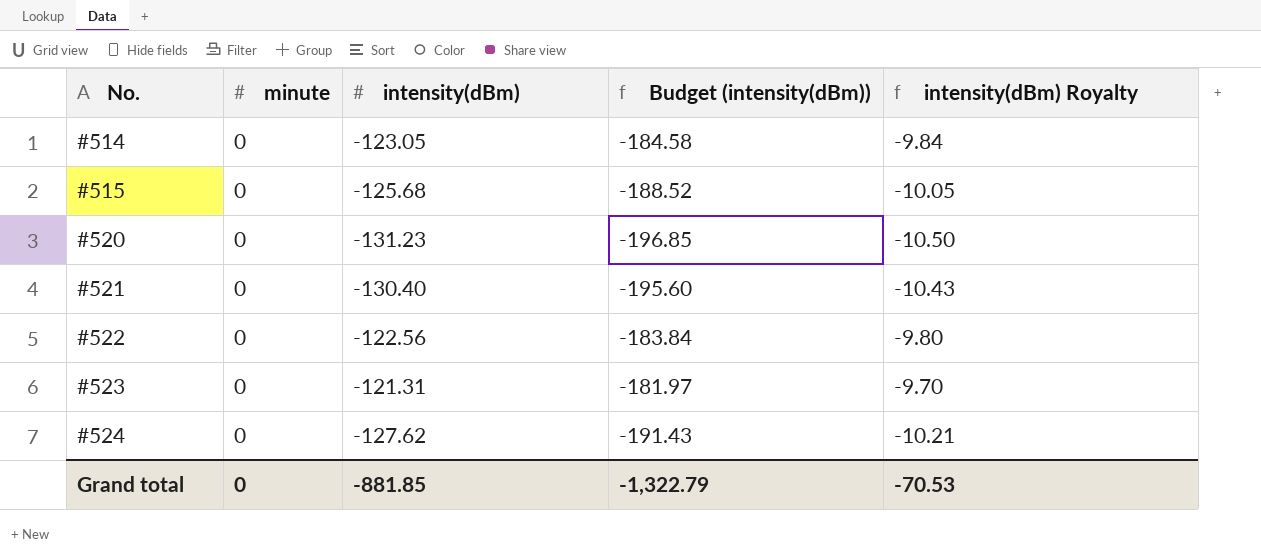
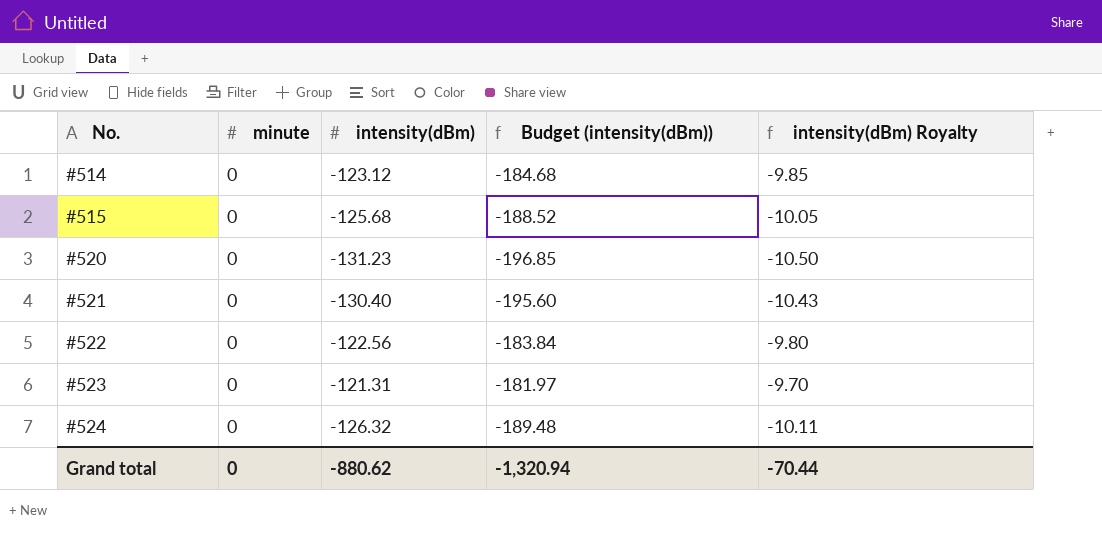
#514 | intensity(dBm): -123.05 -> -123.12
#514 | Budget (intensity(dBm)): -184.58 -> -184.68
#514 | intensity(dBm) Royalty: -9.84 -> -9.85
#524 | intensity(dBm): -127.62 -> -126.32
#524 | Budget (intensity(dBm)): -191.43 -> -189.48
#524 | intensity(dBm) Royalty: -10.21 -> -10.11
Grand total | intensity(dBm): -881.85 -> -880.62
Grand total | Budget (intensity(dBm)): -1,322.79 -> -1,320.94
Grand total | intensity(dBm) Royalty: -70.53 -> -70.44

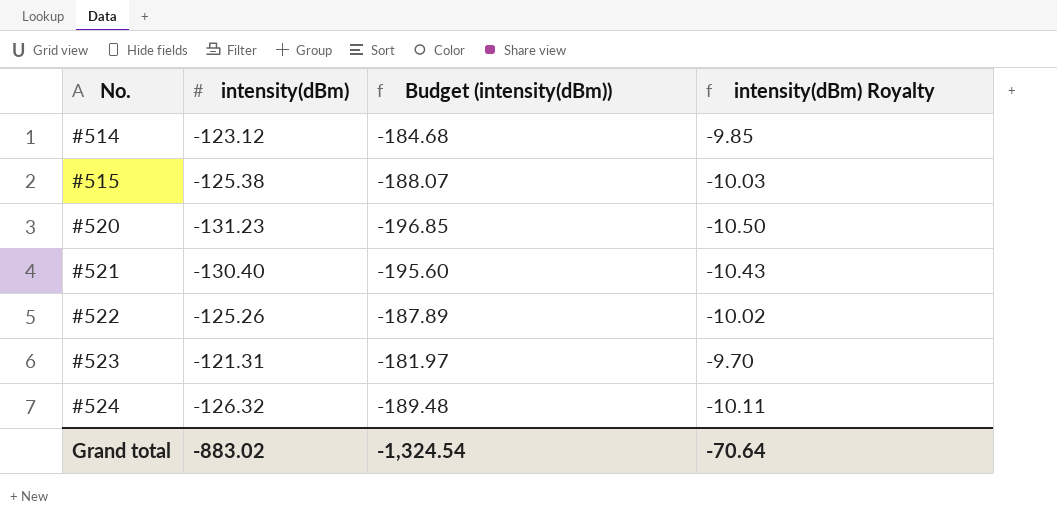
column minute | position: 2 -> none
#515 | intensity(dBm): -125.68 -> -125.38
#515 | Budget (intensity(dBm)): -188.52 -> -188.07
#515 | intensity(dBm) Royalty: -10.05 -> -10.03
#522 | intensity(dBm): -122.56 -> -125.26
#522 | Budget (intensity(dBm)): -183.84 -> -187.89
#522 | intensity(dBm) Royalty: -9.80 -> -10.02
Grand total | intensity(dBm): -880.62 -> -883.02
Grand total | Budget (intensity(dBm)): -1,320.94 -> -1,324.54
Grand total | intensity(dBm) Royalty: -70.44 -> -70.64

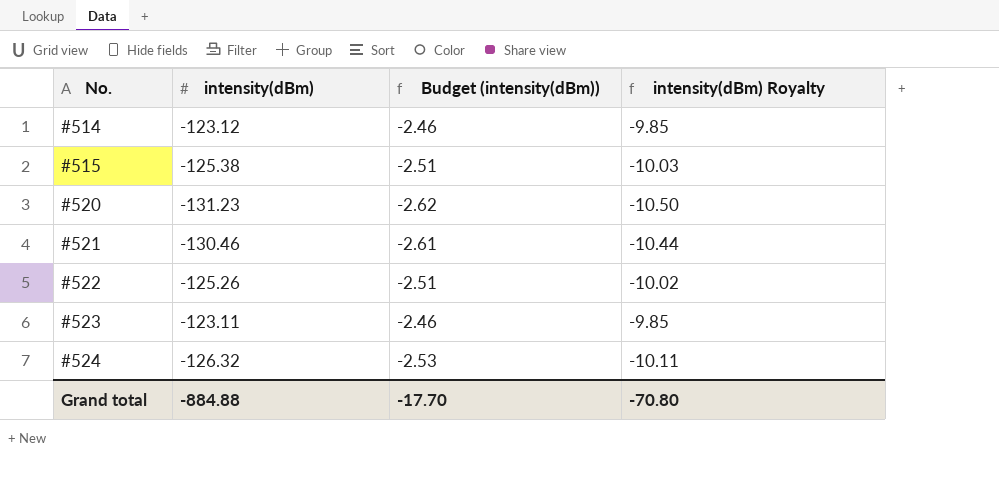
column Budget (intensity(dBm)) | formula: [intensity(dBm)] * 1.5 -> [intensity(dBm)] * 0.02
#521 | intensity(dBm): -130.40 -> -130.46
#521 | intensity(dBm) Royalty: -10.43 -> -10.44
#523 | intensity(dBm): -121.31 -> -123.11
#523 | intensity(dBm) Royalty: -9.70 -> -9.85
Grand total | intensity(dBm): -883.02 -> -884.88
Grand total | Budget (intensity(dBm)): -1,324.54 -> -17.70
Grand total | intensity(dBm) Royalty: -70.64 -> -70.80

